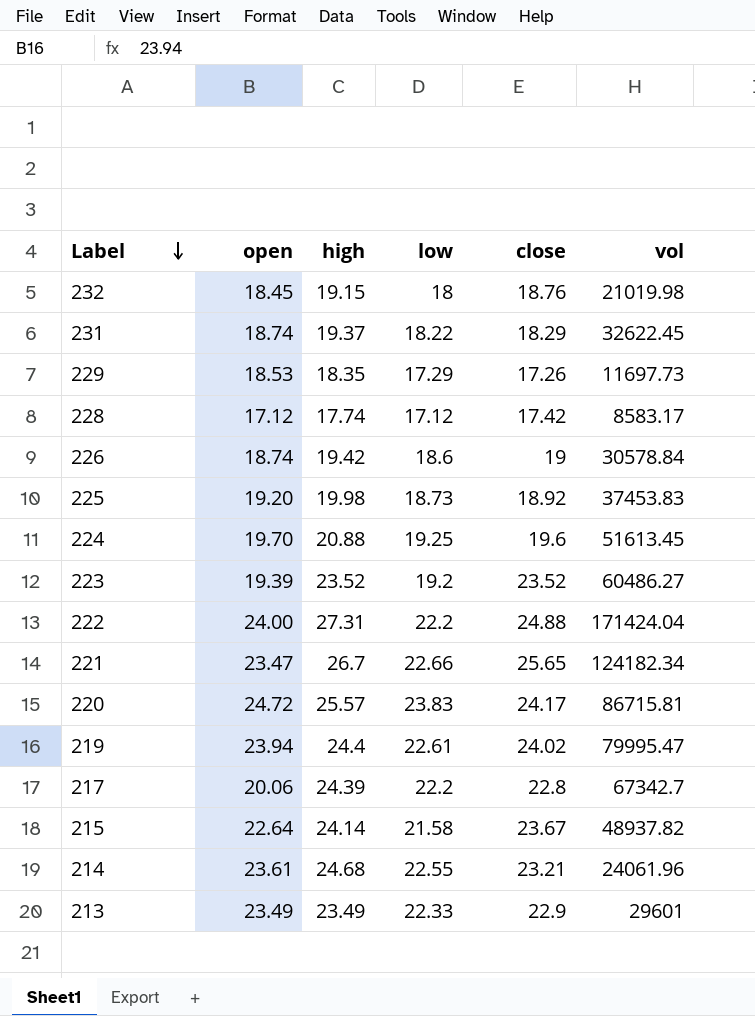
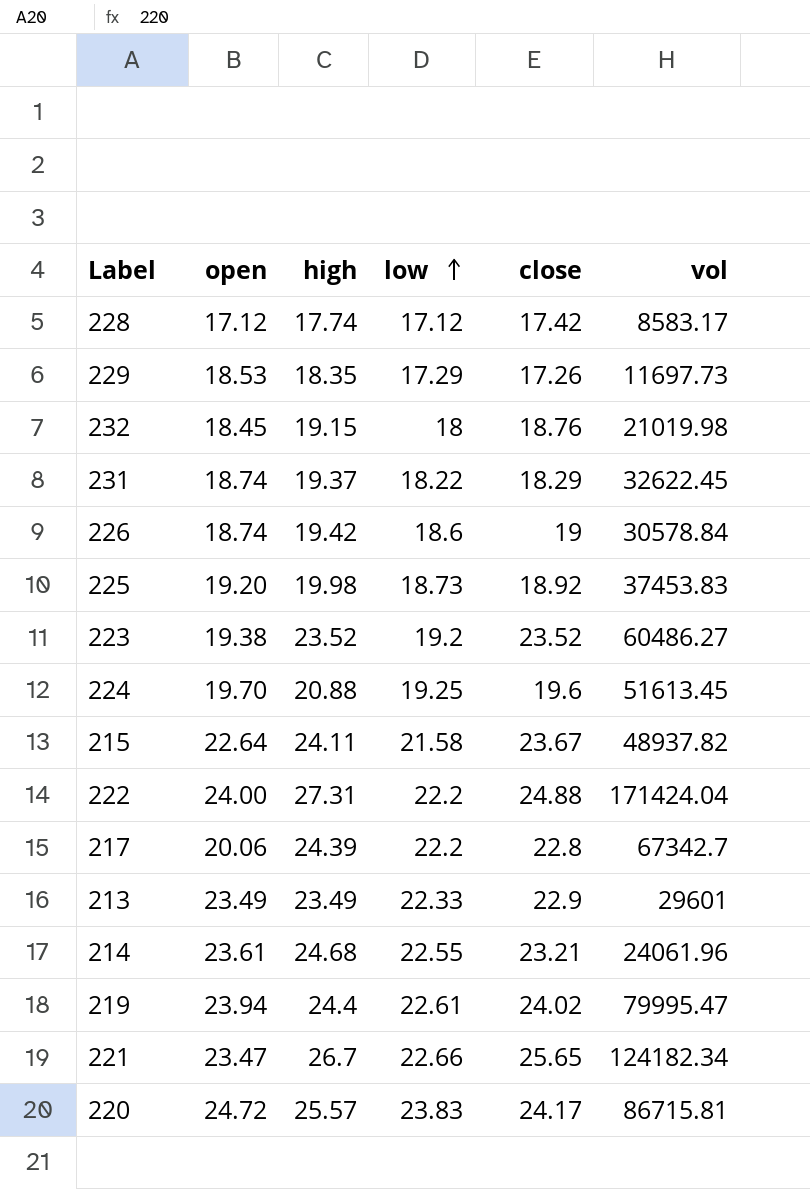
row order: Label descending -> low ascending
223 | open: 19.39 -> 19.38
215 | high: 24.14 -> 24.11

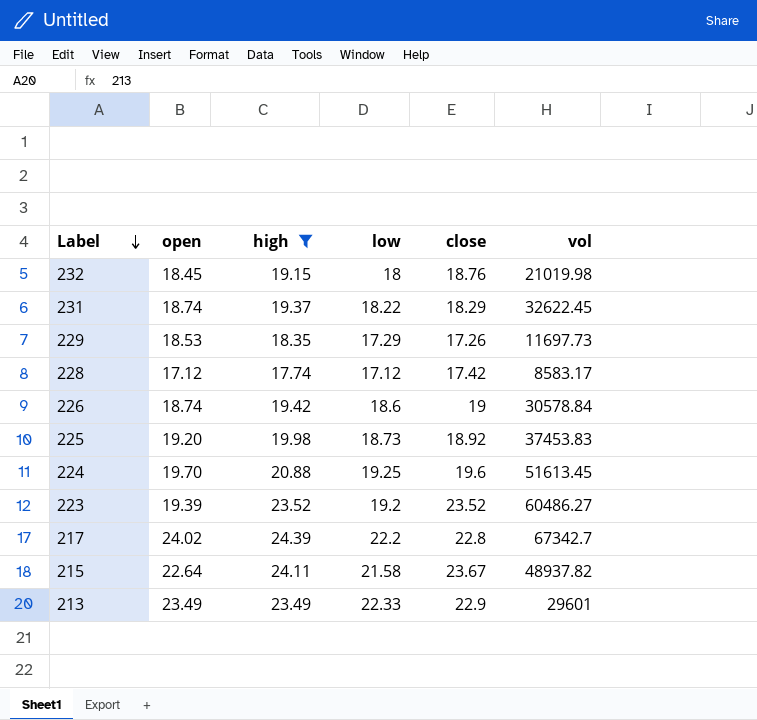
filter: none -> high <= 24.39
row order: low ascending -> Label descending
223 | open: 19.38 -> 19.39
217 | open: 20.06 -> 24.02

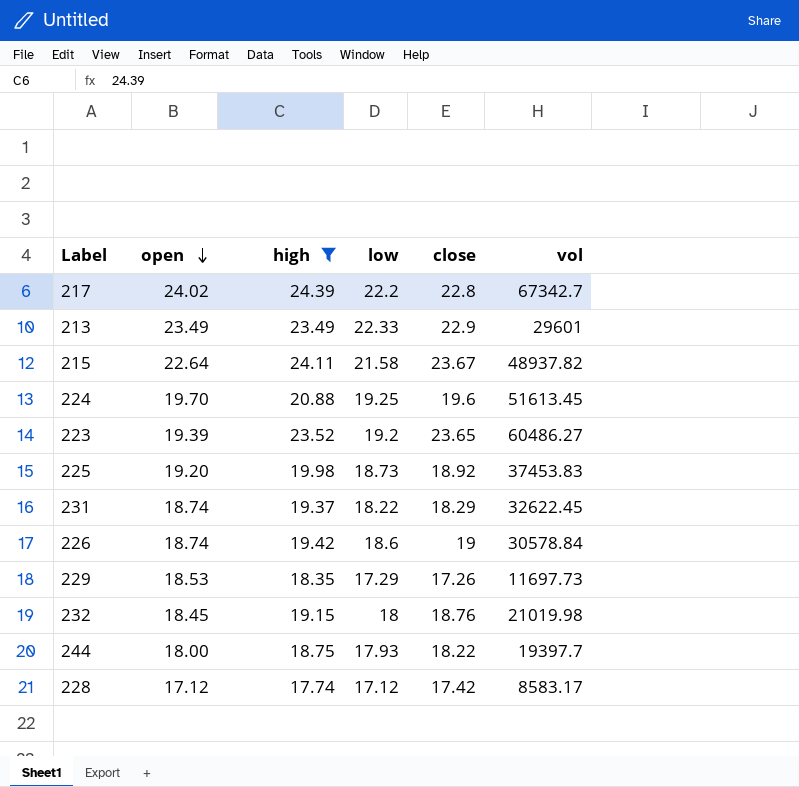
row order: Label descending -> open descending
223 | close: 23.52 -> 23.65
row 244: none -> 18.00 | 18.75 | 17.93 | 18.22 | 19397.7

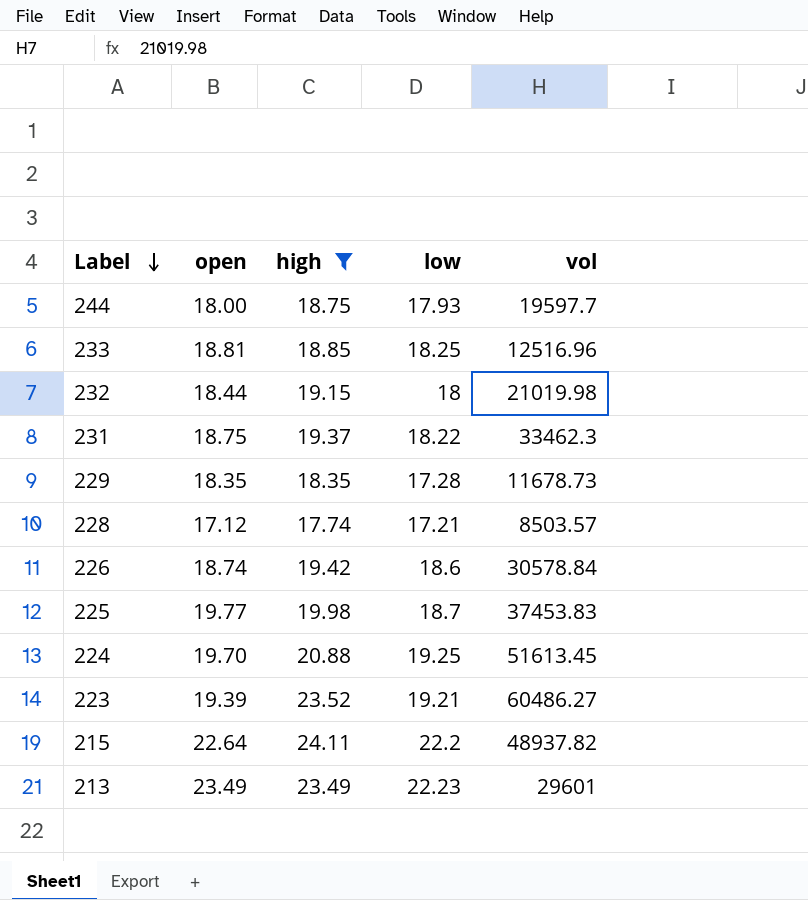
row order: open descending -> Label descending
column close | position: 5 -> none
row 217: 24.02 | 24.39 | 22.2 | 22.8 | 67342.7 -> none
244 | vol: 19397.7 -> 19597.7
row 233: none -> 18.81 | 18.85 | 18.25 | 12516.96
232 | open: 18.45 -> 18.44
231 | open: 18.74 -> 18.75
231 | vol: 32622.45 -> 33462.3
229 | open: 18.53 -> 18.35
229 | low: 17.29 -> 17.28
229 | vol: 11697.73 -> 11678.73
228 | low: 17.12 -> 17.21
228 | vol: 8583.17 -> 8503.57
225 | open: 19.20 -> 19.77
225 | low: 18.73 -> 18.7
223 | low: 19.2 -> 19.21
215 | low: 21.58 -> 22.2
213 | low: 22.33 -> 22.23

